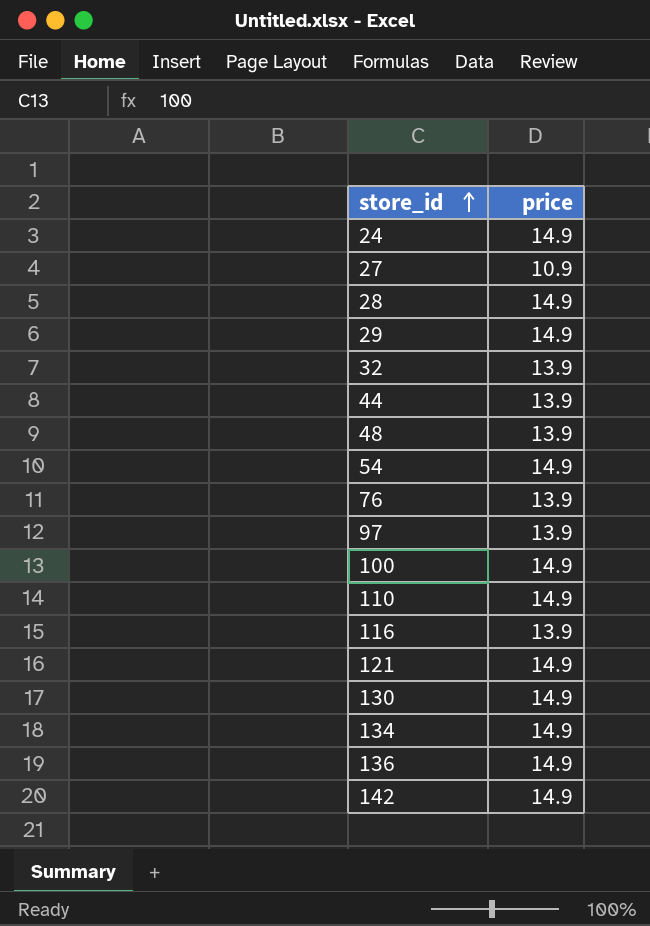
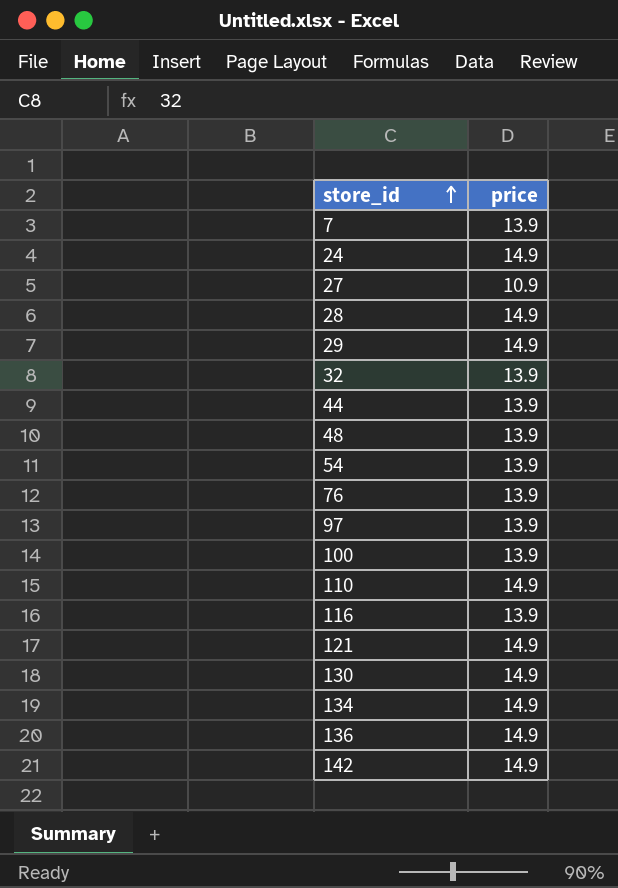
row 7: none -> 13.9
54 | price: 14.9 -> 13.9
100 | price: 14.9 -> 13.9

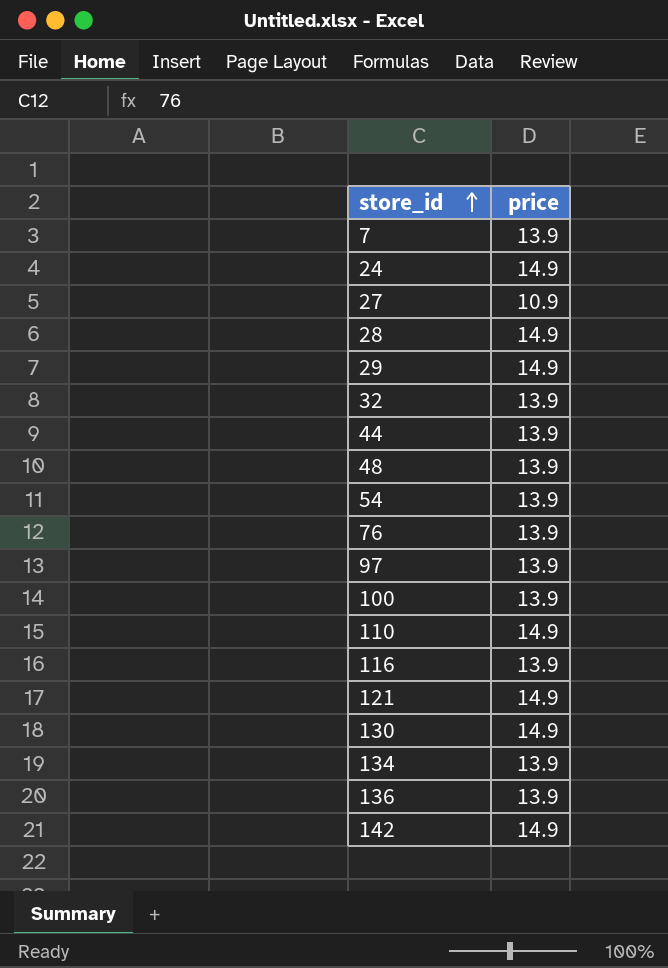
134 | price: 14.9 -> 13.9
136 | price: 14.9 -> 13.9

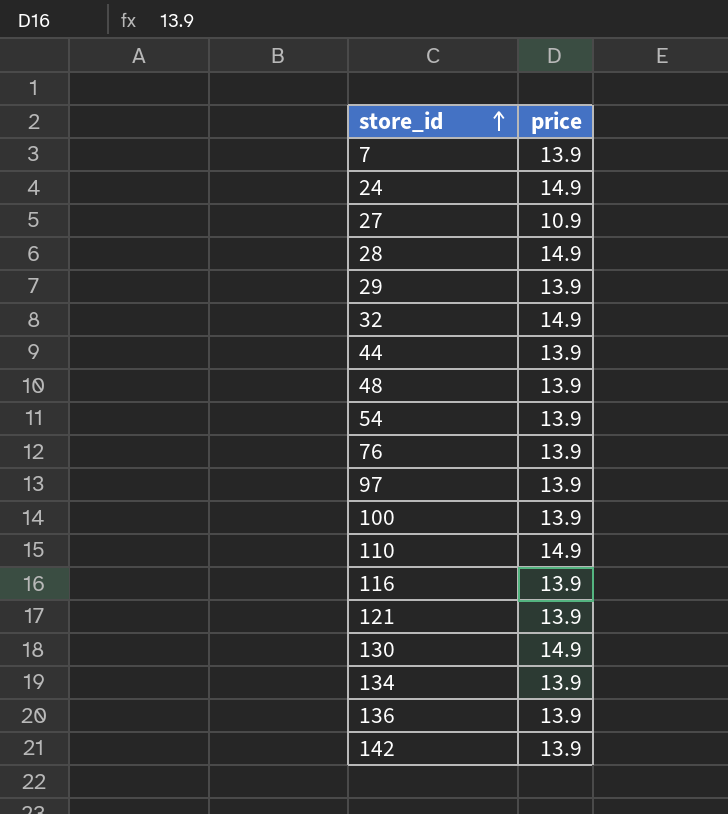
29 | price: 14.9 -> 13.9
32 | price: 13.9 -> 14.9
121 | price: 14.9 -> 13.9
142 | price: 14.9 -> 13.9

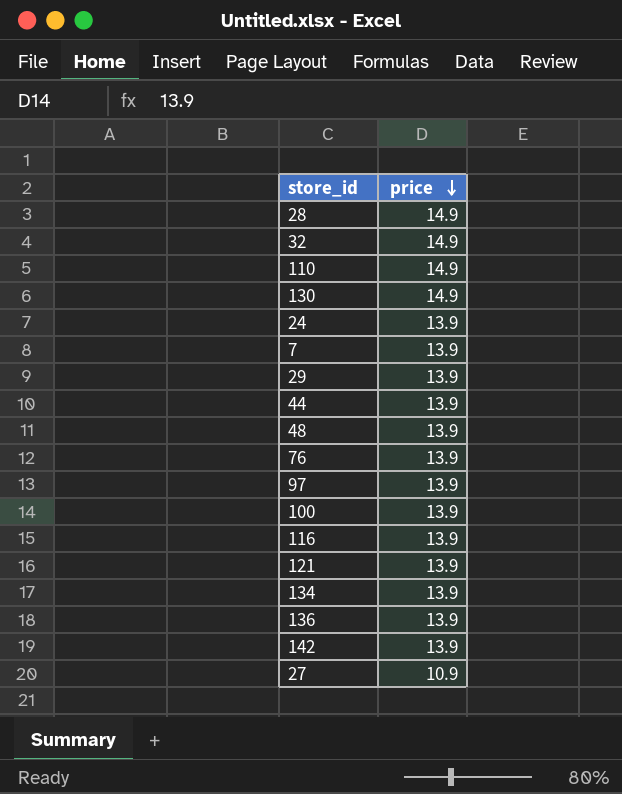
row order: store_id ascending -> price descending
row 54: 13.9 -> none
24 | price: 14.9 -> 13.9

